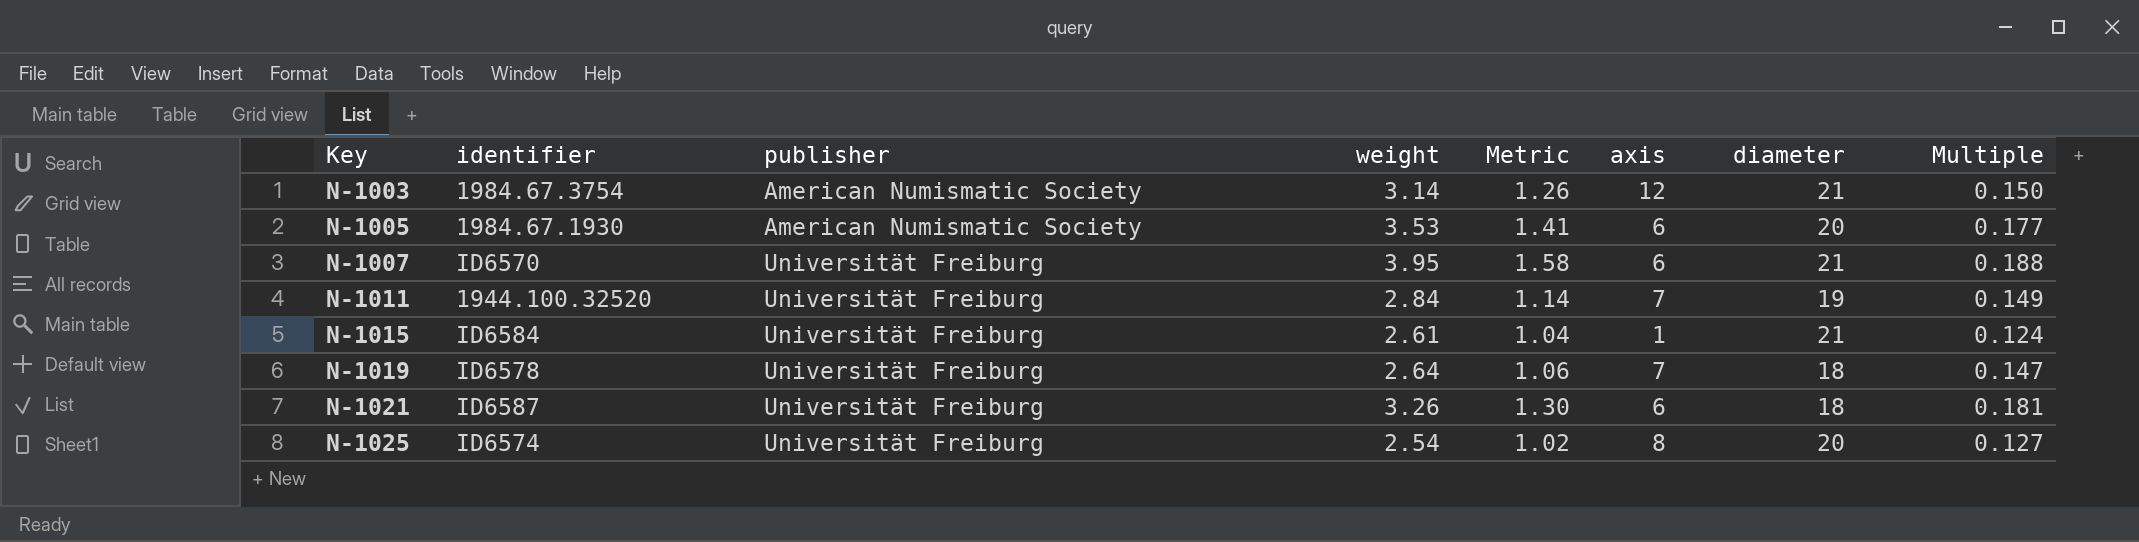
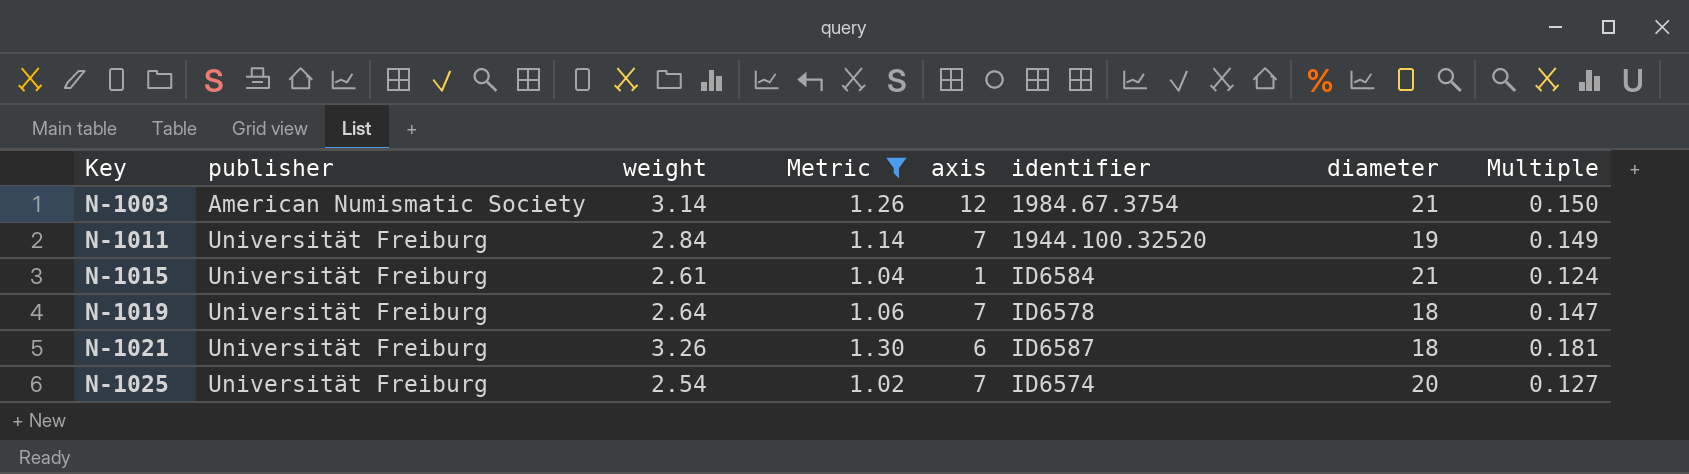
filter: none -> Metric <= 1.30
column identifier | position: 2 -> 6
N-1025 | axis: 8 -> 7

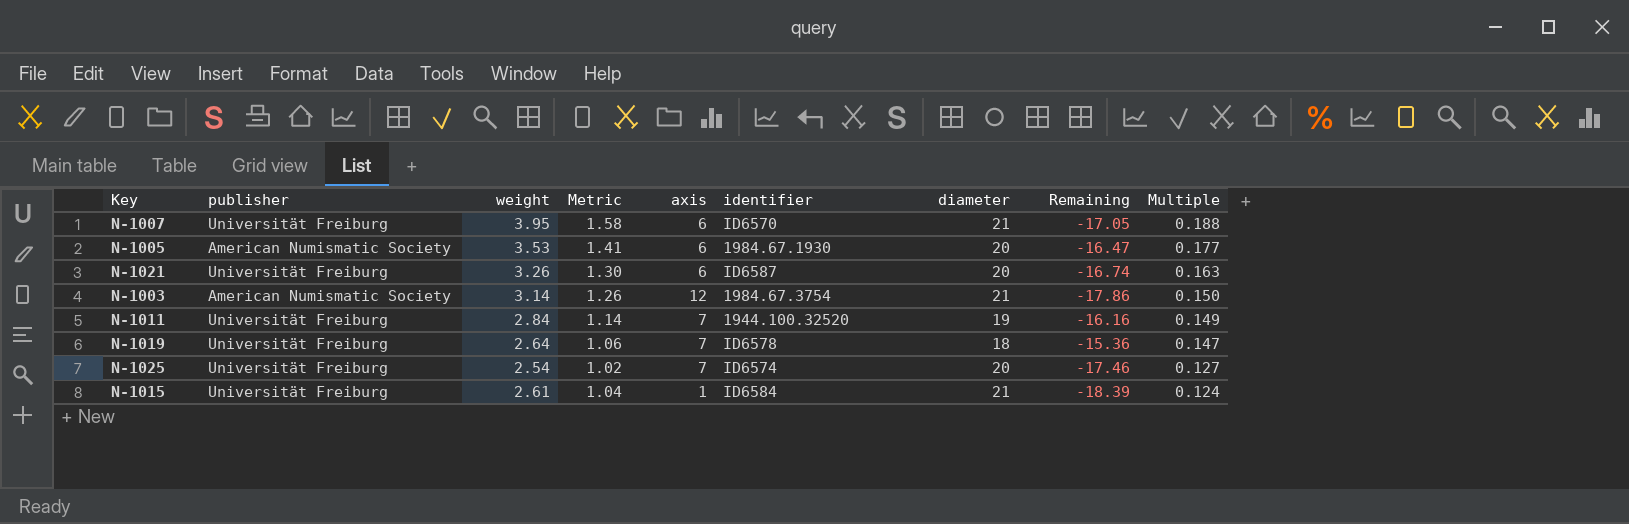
filter: Metric <= 1.30 -> none
row order: Key ascending -> Multiple descending
column Remaining | formula: none -> [weight] - [diameter]
N-1021 | diameter: 18 -> 20
N-1021 | Multiple: 0.181 -> 0.163

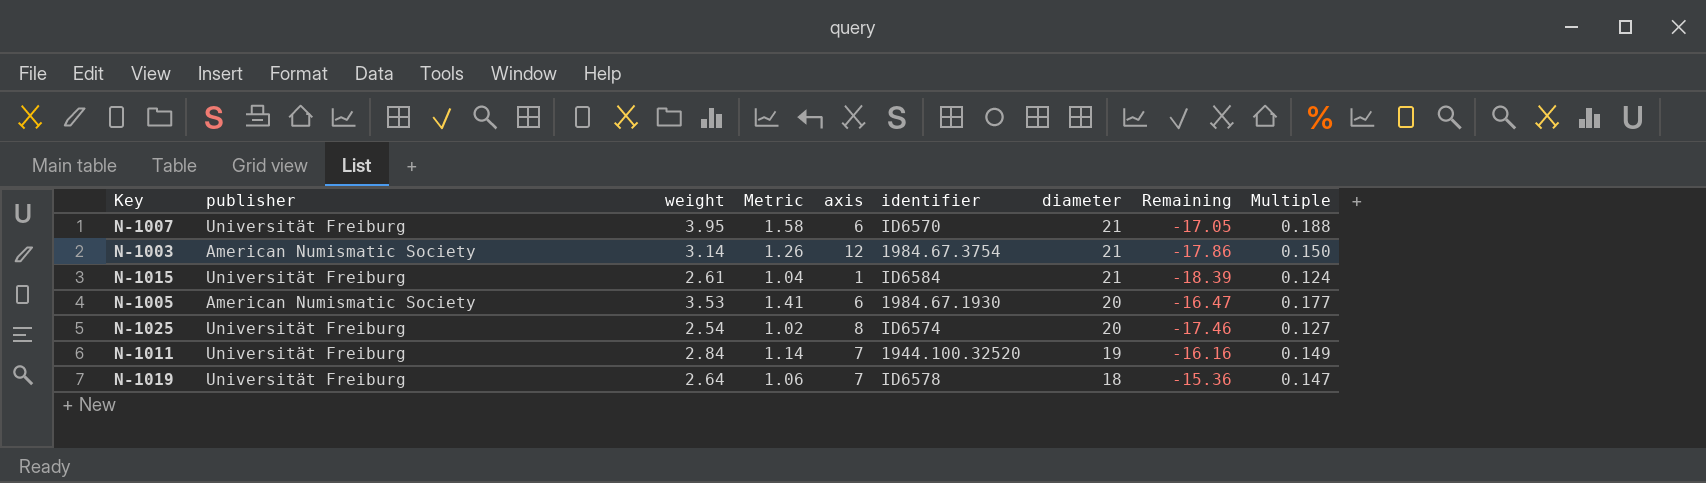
row order: Multiple descending -> diameter descending
row N-1021: Universität Freiburg | 3.26 | 1.30 | 6 | ID6587 | 20 | -16.74 | 0.163 -> none
N-1025 | axis: 7 -> 8

